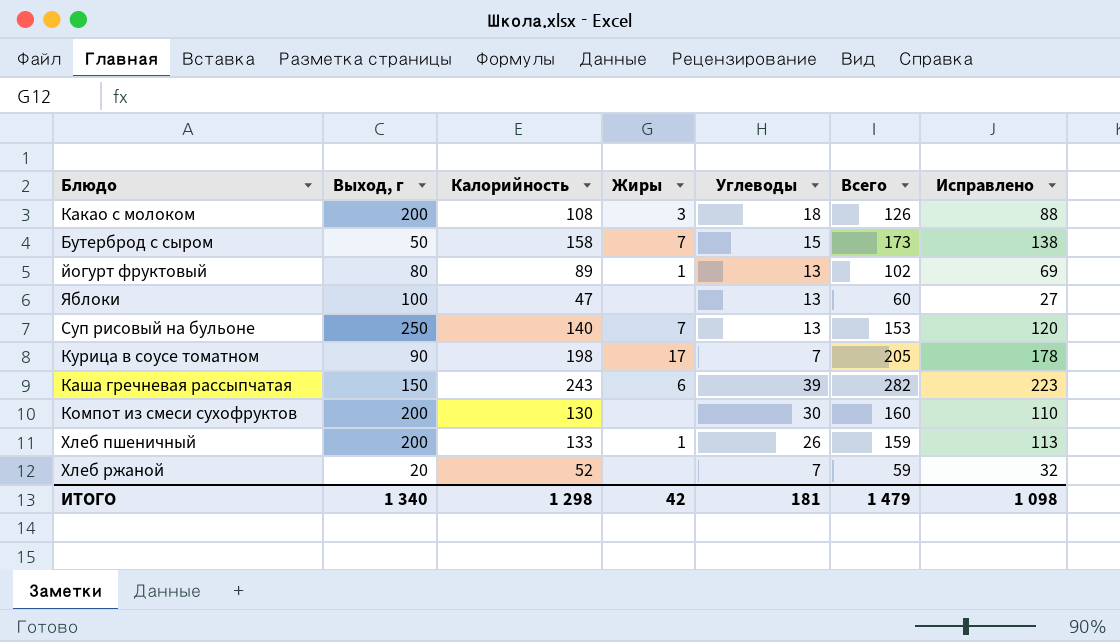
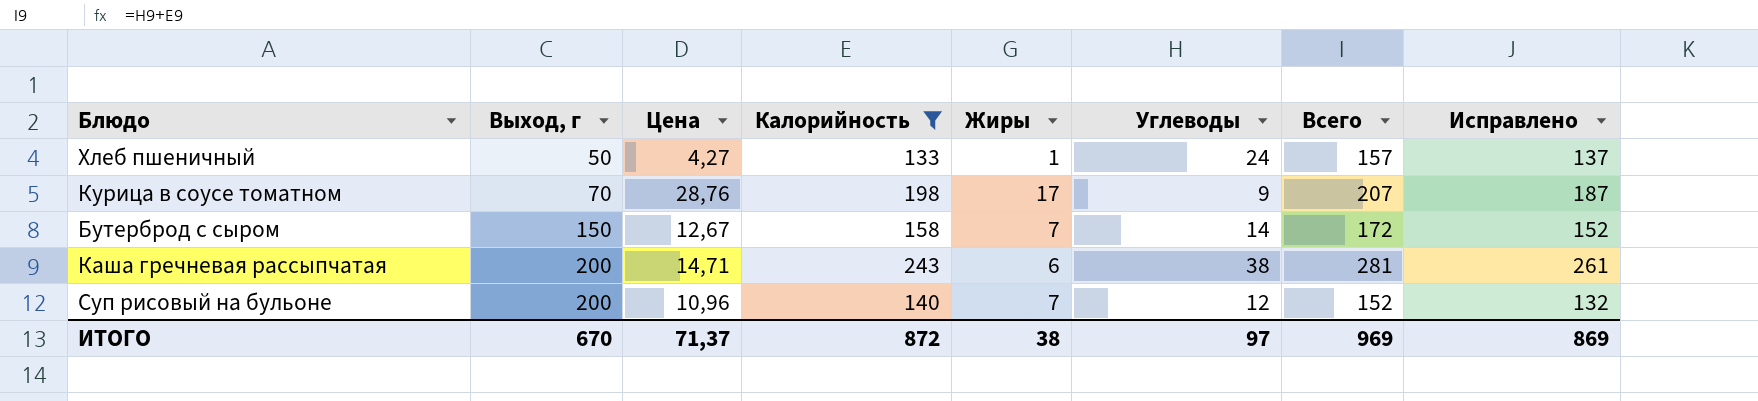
filter: none -> Калорийность >= 133
row order: none -> Выход, г ascending
column Цена | position: none -> 3
column Исправлено | formula: [Калорийность] - 20 -> [Всего] - 20
Хлеб пшеничный | Выход, г: 200 -> 50
Хлеб пшеничный | Углеводы: 26 -> 24
Хлеб пшеничный | Всего: 159 -> 157
Курица в соусе томатном | Выход, г: 90 -> 70
Курица в соусе томатном | Углеводы: 7 -> 9
Курица в соусе томатном | Всего: 205 -> 207
Бутерброд с сыром | Выход, г: 50 -> 150
Бутерброд с сыром | Углеводы: 15 -> 14
Бутерброд с сыром | Всего: 173 -> 172
Каша гречневая рассыпчатая | Выход, г: 150 -> 200
Каша гречневая рассыпчатая | Углеводы: 39 -> 38
Каша гречневая рассыпчатая | Всего: 282 -> 281
Суп рисовый на бульоне | Выход, г: 250 -> 200
Суп рисовый на бульоне | Углеводы: 13 -> 12
Суп рисовый на бульоне | Всего: 153 -> 152
ИТОГО | Выход, г: 1 340 -> 670
ИТОГО | Калорийность: 1 298 -> 872
ИТОГО | Жиры: 42 -> 38
ИТОГО | Углеводы: 181 -> 97
ИТОГО | Всего: 1 479 -> 969
ИТОГО | Исправлено: 1 098 -> 869

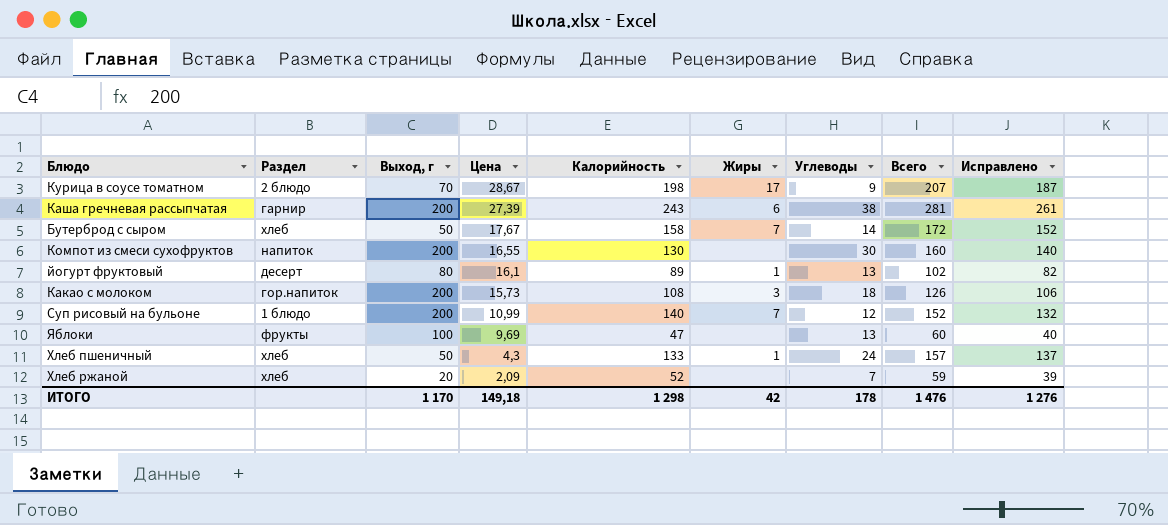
filter: Калорийность >= 133 -> none
row order: Выход, г ascending -> Цена descending
column Раздел | position: none -> 2
Курица в соусе томатном | Цена: 28,76 -> 28,67
Каша гречневая рассыпчатая | Цена: 14,71 -> 27,39
Бутерброд с сыром | Выход, г: 150 -> 50
Бутерброд с сыром | Цена: 12,67 -> 17,67
Суп рисовый на бульоне | Цена: 10,96 -> 10,99
Хлеб пшеничный | Цена: 4,27 -> 4,3
ИТОГО | Выход, г: 670 -> 1 170
ИТОГО | Цена: 71,37 -> 149,18
ИТОГО | Калорийность: 872 -> 1 298
ИТОГО | Жиры: 38 -> 42
ИТОГО | Углеводы: 97 -> 178
ИТОГО | Всего: 969 -> 1 476
ИТОГО | Исправлено: 869 -> 1 276

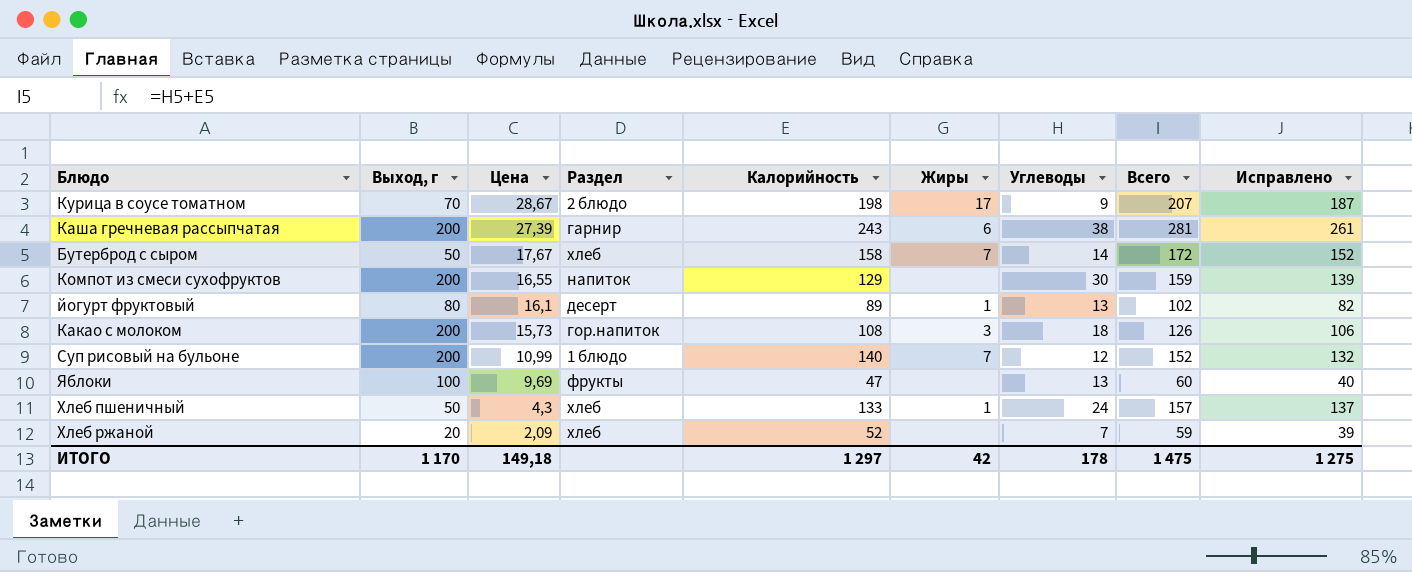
column Раздел | position: 2 -> 4
Компот из смеси сухофруктов | Калорийность: 130 -> 129
Компот из смеси сухофруктов | Всего: 160 -> 159
Компот из смеси сухофруктов | Исправлено: 140 -> 139
ИТОГО | Калорийность: 1 298 -> 1 297
ИТОГО | Всего: 1 476 -> 1 475
ИТОГО | Исправлено: 1 276 -> 1 275

